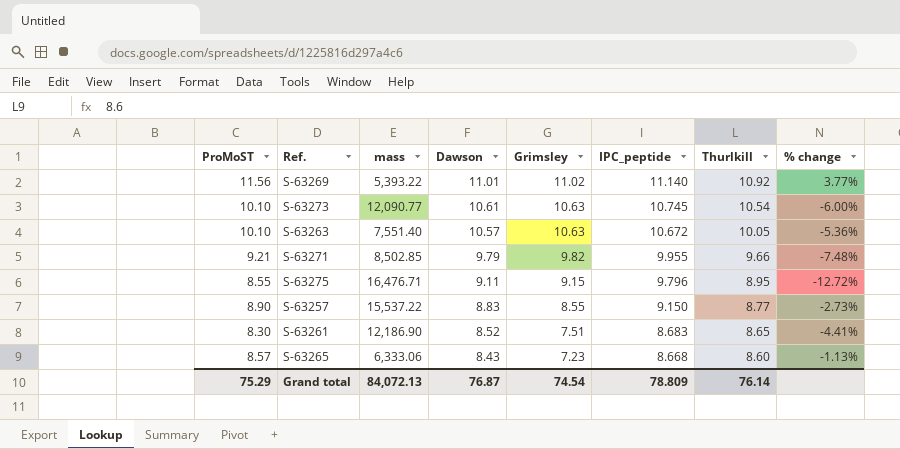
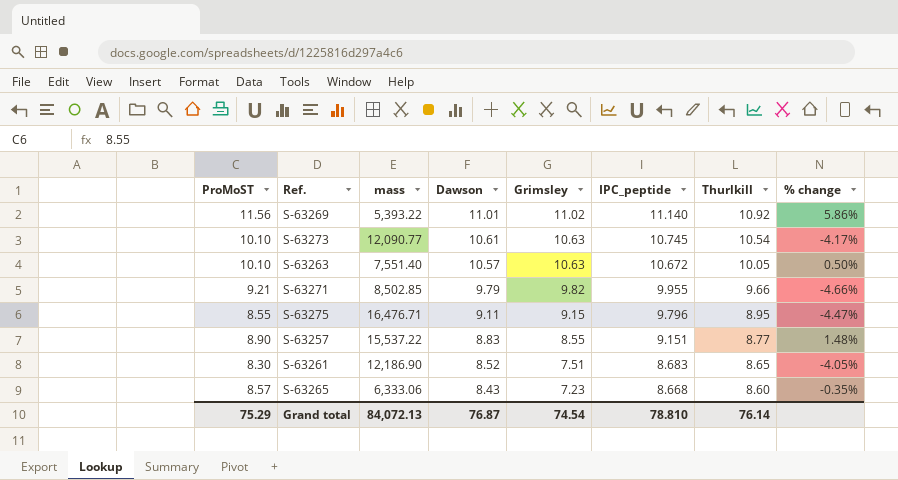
column % change | formula: ([ProMoST] - [IPC_peptide]) / [IPC_peptide] -> ([ProMoST] - [Thurlkill]) / [Thurlkill]
S-63257 | IPC_peptide: 9.150 -> 9.151
Grand total | IPC_peptide: 78.809 -> 78.810

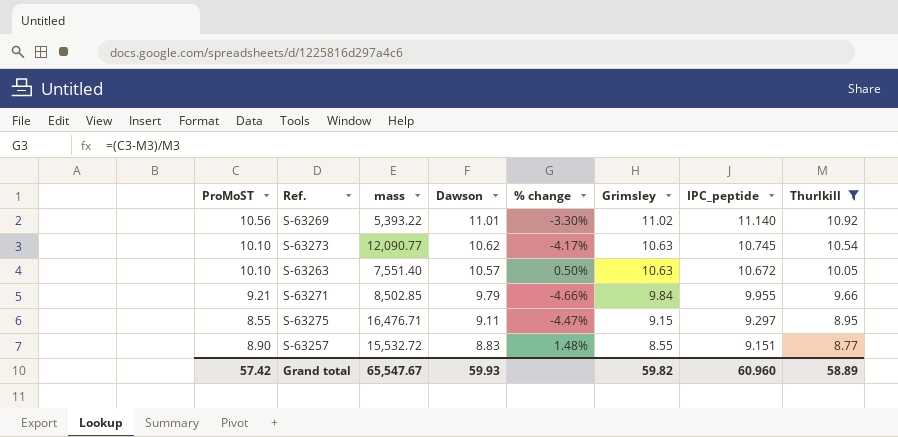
filter: none -> Thurlkill >= 8.77
column % change | position: 8 -> 5
S-63269 | ProMoST: 11.56 -> 10.56
S-63269 | % change: 5.86% -> -3.30%
S-63273 | Dawson: 10.61 -> 10.62
S-63271 | Grimsley: 9.82 -> 9.84
S-63275 | IPC_peptide: 9.796 -> 9.297
S-63257 | mass: 15,537.22 -> 15,532.72
Grand total | ProMoST: 75.29 -> 57.42
Grand total | mass: 84,072.13 -> 65,547.67
Grand total | Dawson: 76.87 -> 59.93
Grand total | Grimsley: 74.54 -> 59.82
Grand total | IPC_peptide: 78.810 -> 60.960
Grand total | Thurlkill: 76.14 -> 58.89

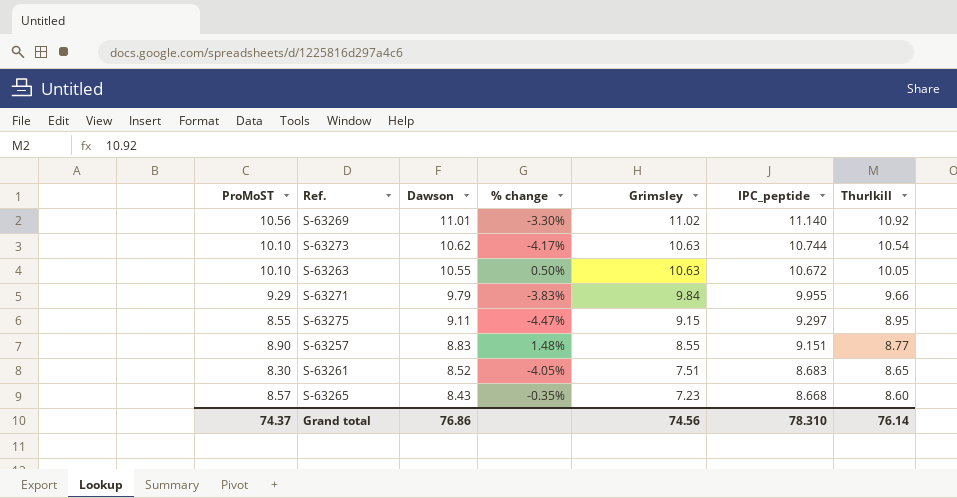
filter: Thurlkill >= 8.77 -> none
column mass | position: 3 -> none
S-63273 | IPC_peptide: 10.745 -> 10.744
S-63263 | Dawson: 10.57 -> 10.55
S-63271 | ProMoST: 9.21 -> 9.29
S-63271 | % change: -4.66% -> -3.83%
Grand total | ProMoST: 57.42 -> 74.37
Grand total | Dawson: 59.93 -> 76.86
Grand total | Grimsley: 59.82 -> 74.56
Grand total | IPC_peptide: 60.960 -> 78.310
Grand total | Thurlkill: 58.89 -> 76.14

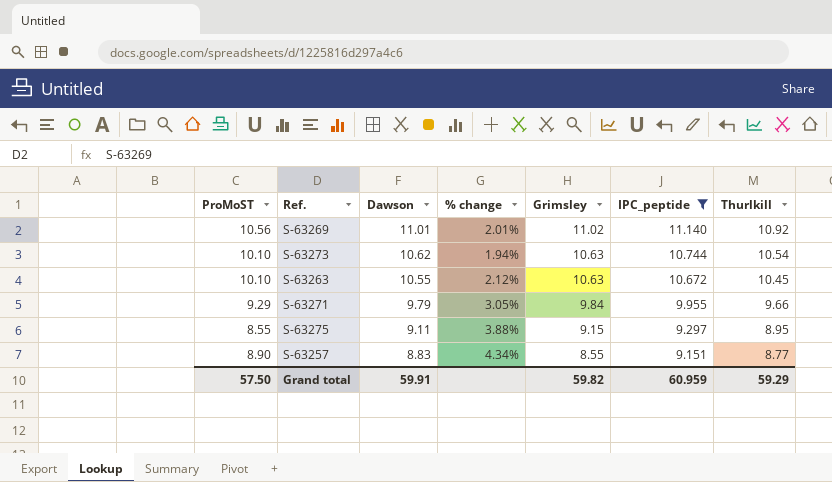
filter: none -> IPC_peptide >= 9.151
column % change | formula: ([ProMoST] - [Thurlkill]) / [Thurlkill] -> ([IPC_peptide] - [Thurlkill]) / [Thurlkill]
S-63263 | Thurlkill: 10.05 -> 10.45
Grand total | ProMoST: 74.37 -> 57.50
Grand total | Dawson: 76.86 -> 59.91
Grand total | Grimsley: 74.56 -> 59.82
Grand total | IPC_peptide: 78.310 -> 60.959
Grand total | Thurlkill: 76.14 -> 59.29

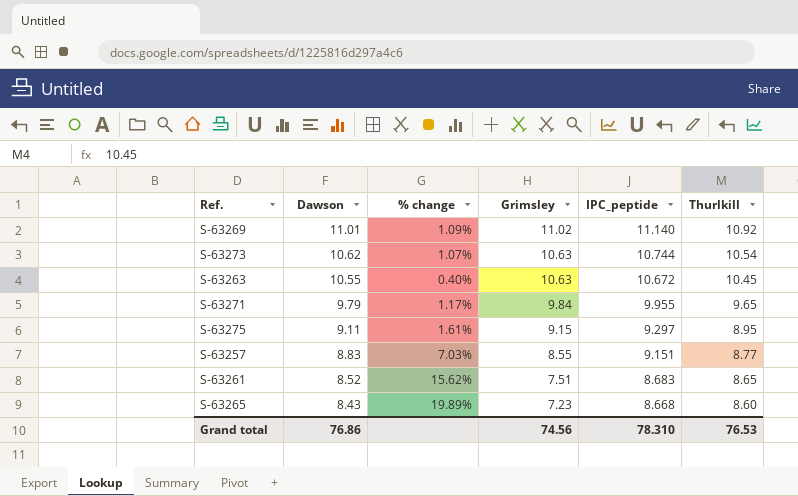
filter: IPC_peptide >= 9.151 -> none
column ProMoST | position: 1 -> none
column % change | formula: ([IPC_peptide] - [Thurlkill]) / [Thurlkill] -> ([IPC_peptide] - [Grimsley]) / [Grimsley]
S-63271 | Thurlkill: 9.66 -> 9.65
Grand total | Dawson: 59.91 -> 76.86
Grand total | Grimsley: 59.82 -> 74.56
Grand total | IPC_peptide: 60.959 -> 78.310
Grand total | Thurlkill: 59.29 -> 76.53

